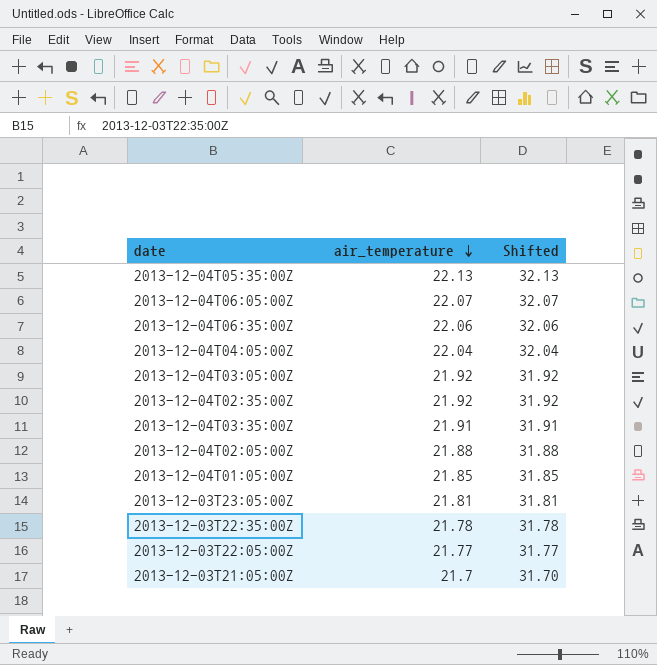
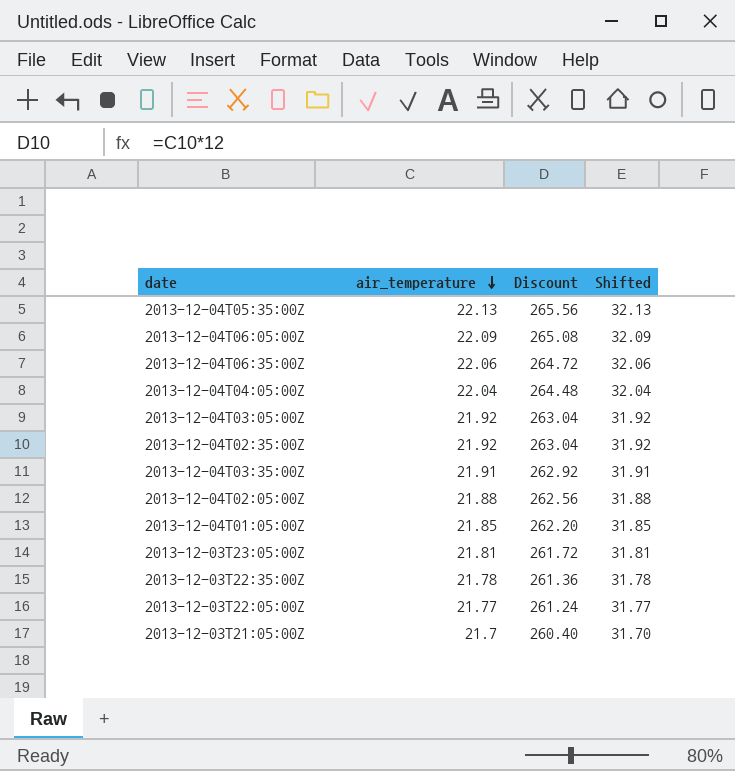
column Discount | formula: none -> [air_temperature] * 12
2013-12-04T06:05:00Z | air_temperature: 22.07 -> 22.09
2013-12-04T06:05:00Z | Shifted: 32.07 -> 32.09

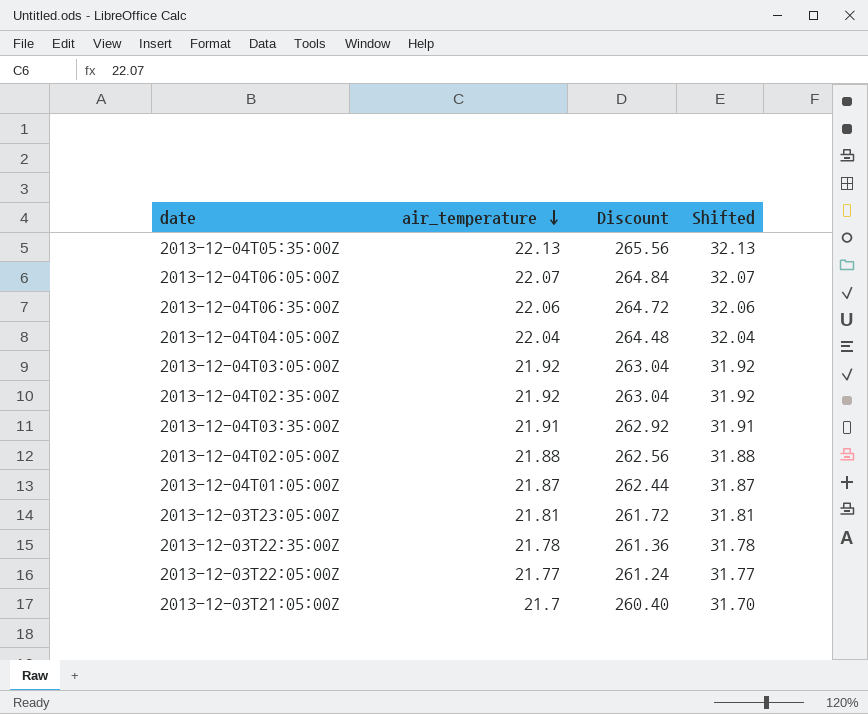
2013-12-04T06:05:00Z | air_temperature: 22.09 -> 22.07
2013-12-04T06:05:00Z | Discount: 265.08 -> 264.84
2013-12-04T06:05:00Z | Shifted: 32.09 -> 32.07
2013-12-04T01:05:00Z | air_temperature: 21.85 -> 21.87
2013-12-04T01:05:00Z | Discount: 262.20 -> 262.44
2013-12-04T01:05:00Z | Shifted: 31.85 -> 31.87

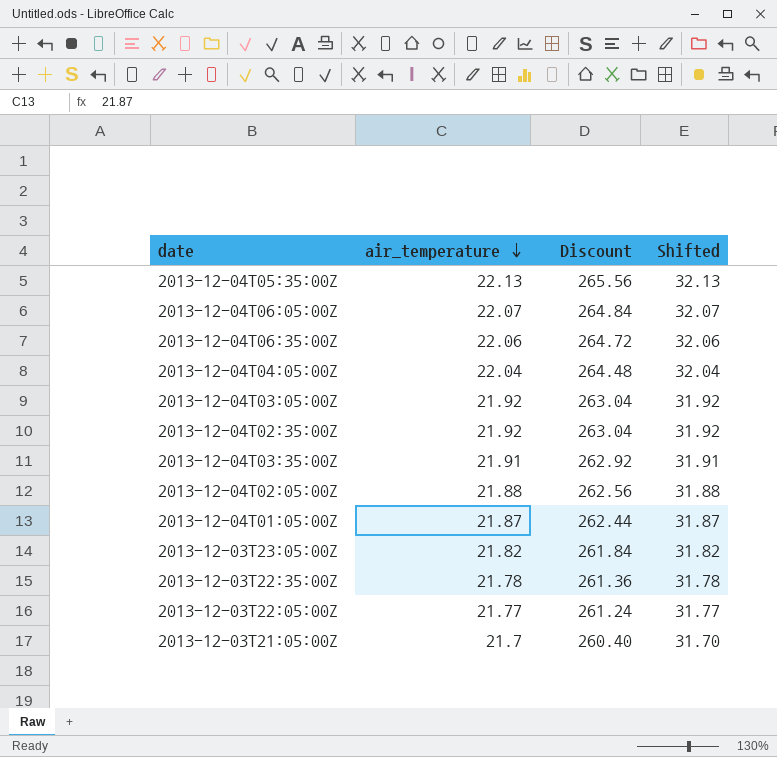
2013-12-03T23:05:00Z | air_temperature: 21.81 -> 21.82
2013-12-03T23:05:00Z | Discount: 261.72 -> 261.84
2013-12-03T23:05:00Z | Shifted: 31.81 -> 31.82

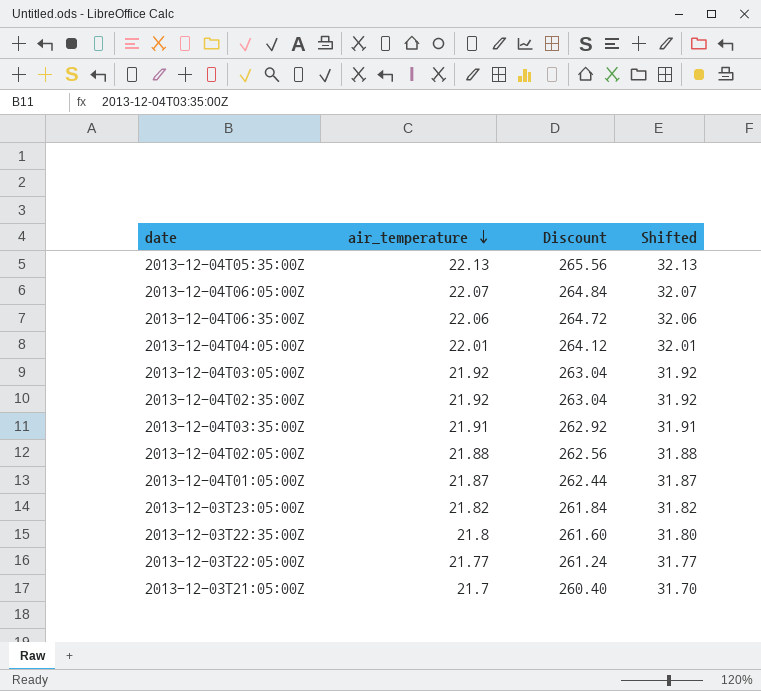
2013-12-04T04:05:00Z | air_temperature: 22.04 -> 22.01
2013-12-04T04:05:00Z | Discount: 264.48 -> 264.12
2013-12-04T04:05:00Z | Shifted: 32.04 -> 32.01
2013-12-03T22:35:00Z | air_temperature: 21.78 -> 21.8
2013-12-03T22:35:00Z | Discount: 261.36 -> 261.60
2013-12-03T22:35:00Z | Shifted: 31.78 -> 31.80

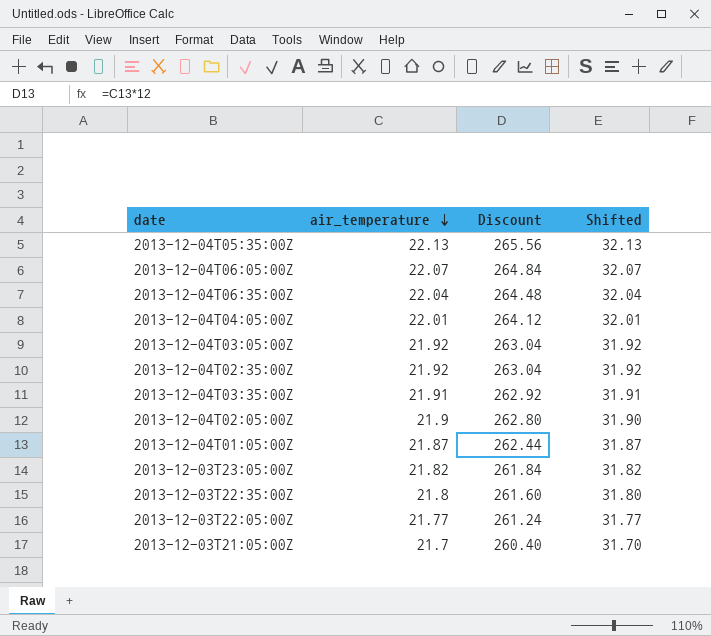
2013-12-04T06:35:00Z | air_temperature: 22.06 -> 22.04
2013-12-04T06:35:00Z | Discount: 264.72 -> 264.48
2013-12-04T06:35:00Z | Shifted: 32.06 -> 32.04
2013-12-04T02:05:00Z | air_temperature: 21.88 -> 21.9
2013-12-04T02:05:00Z | Discount: 262.56 -> 262.80
2013-12-04T02:05:00Z | Shifted: 31.88 -> 31.90

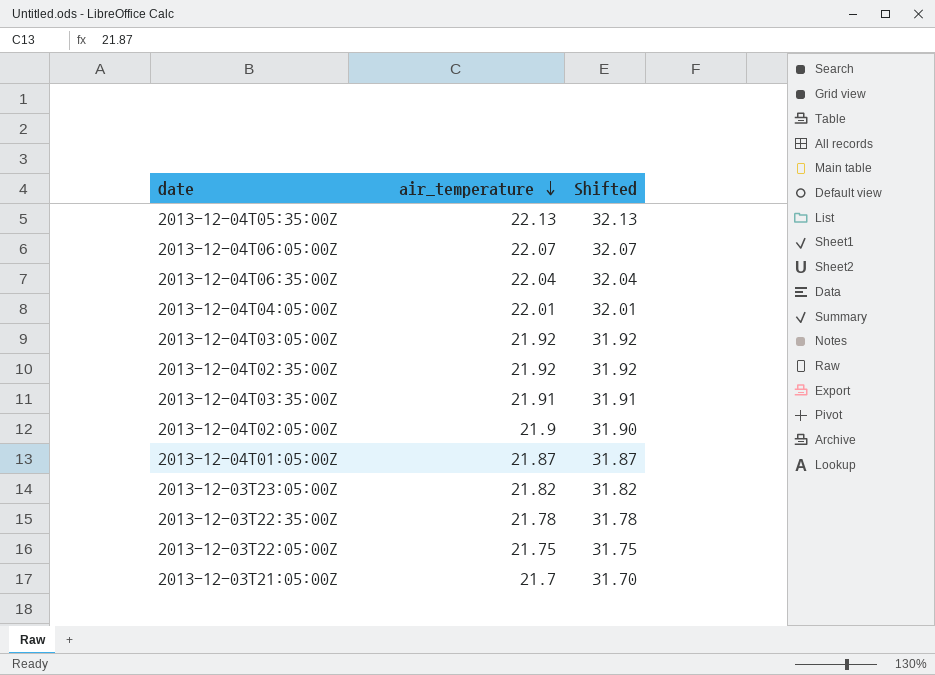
column Discount | formula: [air_temperature] * 12 -> none
2013-12-03T22:35:00Z | air_temperature: 21.8 -> 21.78
2013-12-03T22:35:00Z | Shifted: 31.80 -> 31.78
2013-12-03T22:05:00Z | air_temperature: 21.77 -> 21.75
2013-12-03T22:05:00Z | Shifted: 31.77 -> 31.75

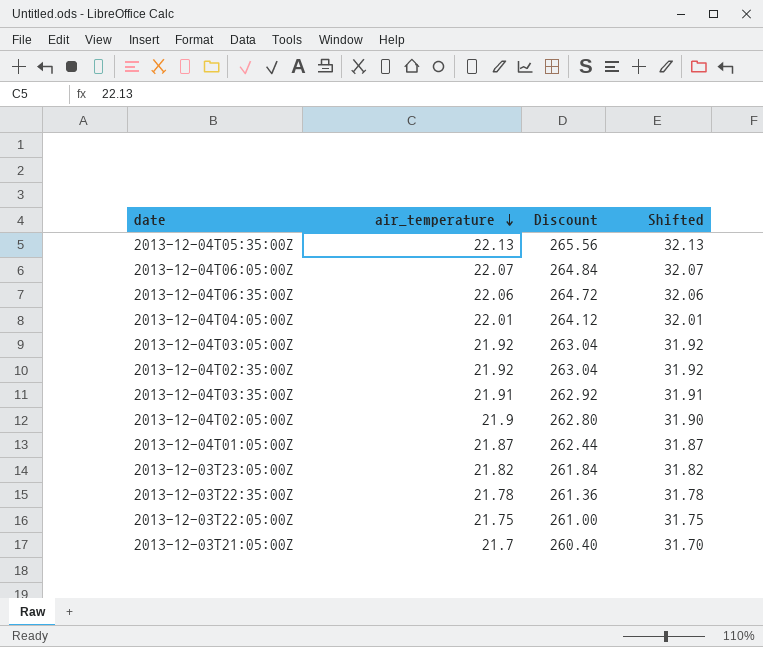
column Discount | formula: none -> [air_temperature] * 12
2013-12-04T06:35:00Z | air_temperature: 22.04 -> 22.06
2013-12-04T06:35:00Z | Shifted: 32.04 -> 32.06

